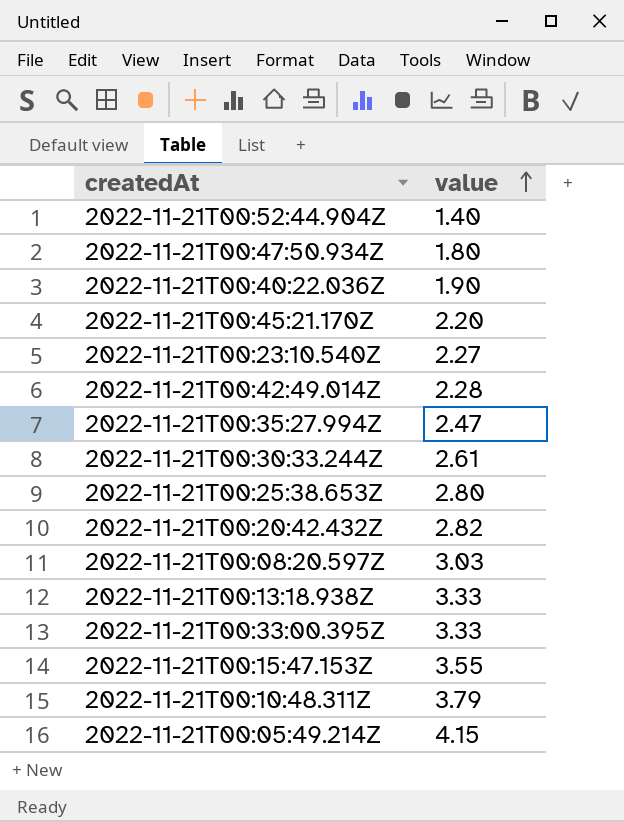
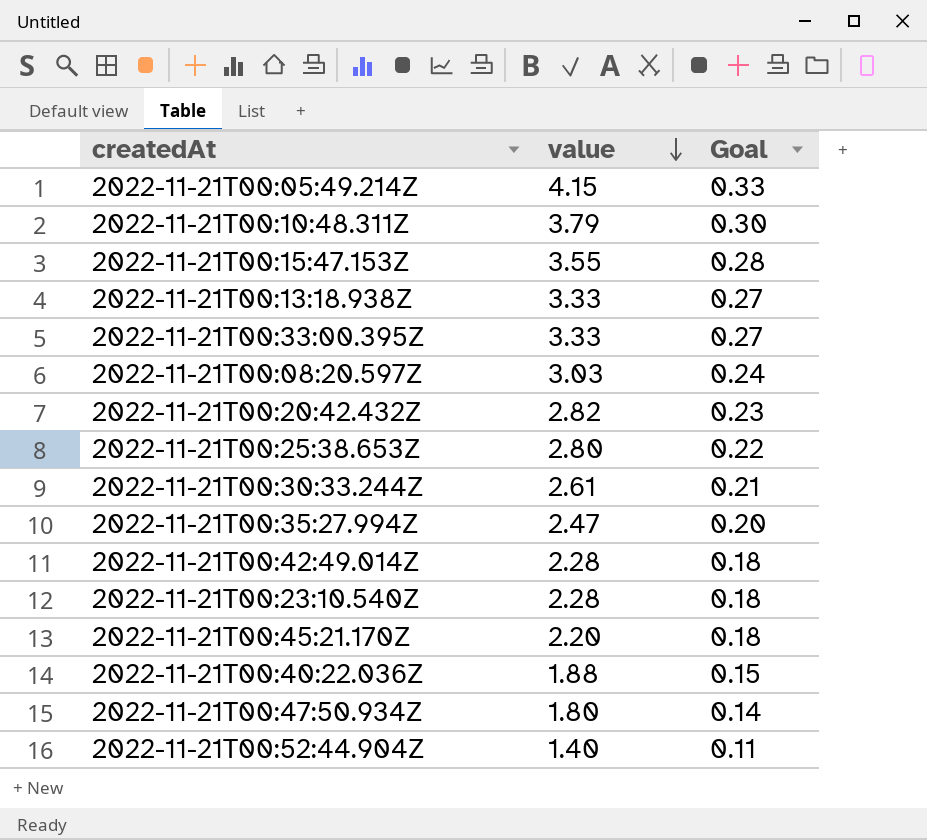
row order: value ascending -> value descending
column Goal | formula: none -> [value] * 0.08
2022-11-21T00:23:10.540Z | value: 2.27 -> 2.28
2022-11-21T00:40:22.036Z | value: 1.90 -> 1.88

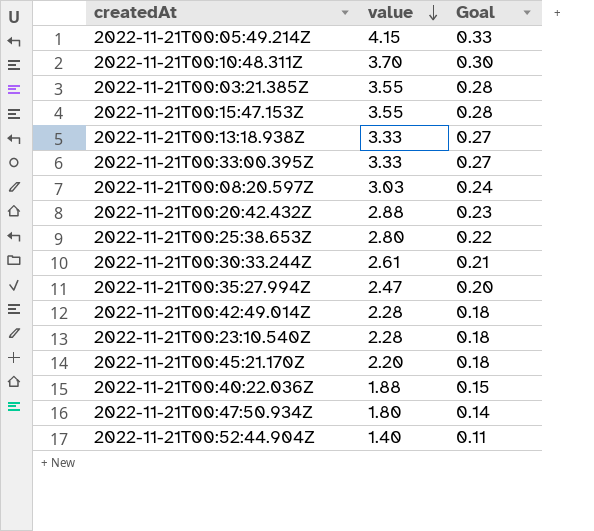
2022-11-21T00:10:48.311Z | value: 3.79 -> 3.70
row 2022-11-21T00:03:21.385Z: none -> 3.55 | 0.28
2022-11-21T00:20:42.432Z | value: 2.82 -> 2.88

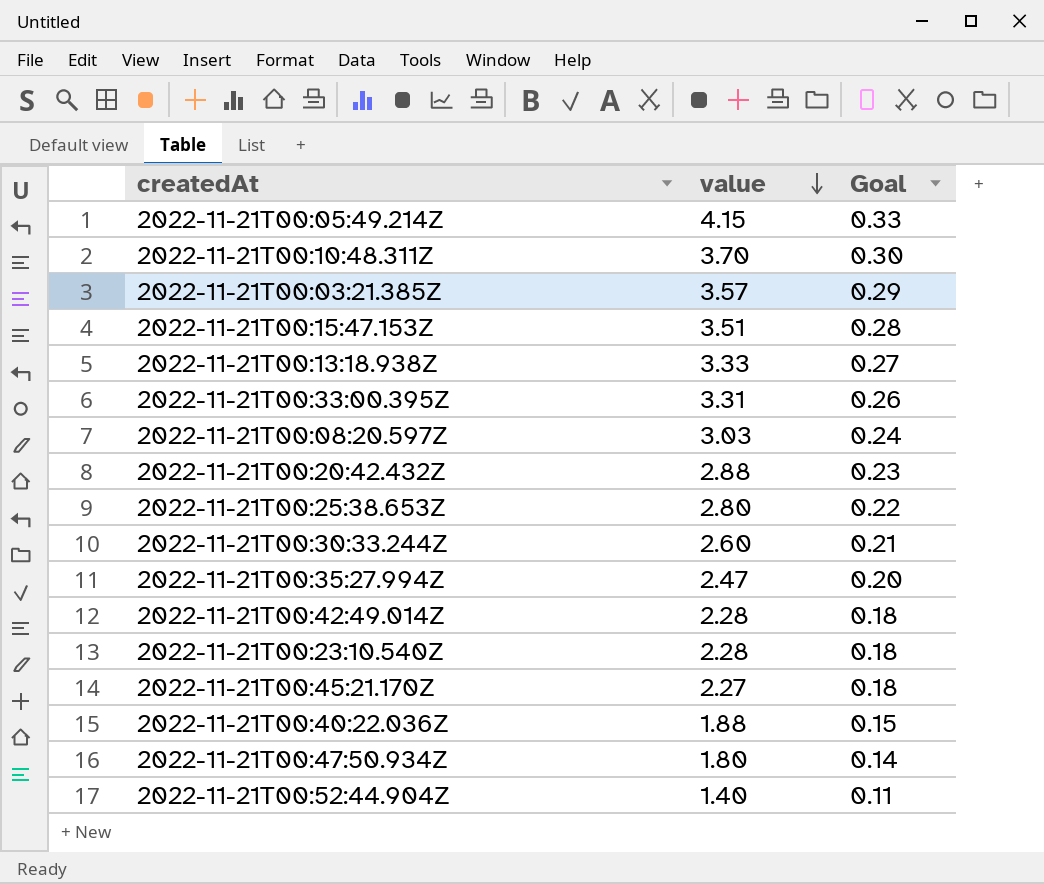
2022-11-21T00:03:21.385Z | value: 3.55 -> 3.57
2022-11-21T00:03:21.385Z | Goal: 0.28 -> 0.29
2022-11-21T00:15:47.153Z | value: 3.55 -> 3.51
2022-11-21T00:33:00.395Z | value: 3.33 -> 3.31
2022-11-21T00:33:00.395Z | Goal: 0.27 -> 0.26
2022-11-21T00:30:33.244Z | value: 2.61 -> 2.60
2022-11-21T00:45:21.170Z | value: 2.20 -> 2.27

